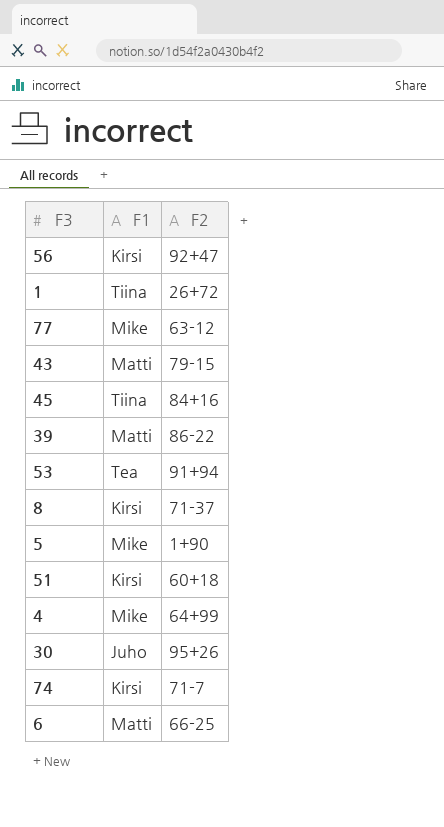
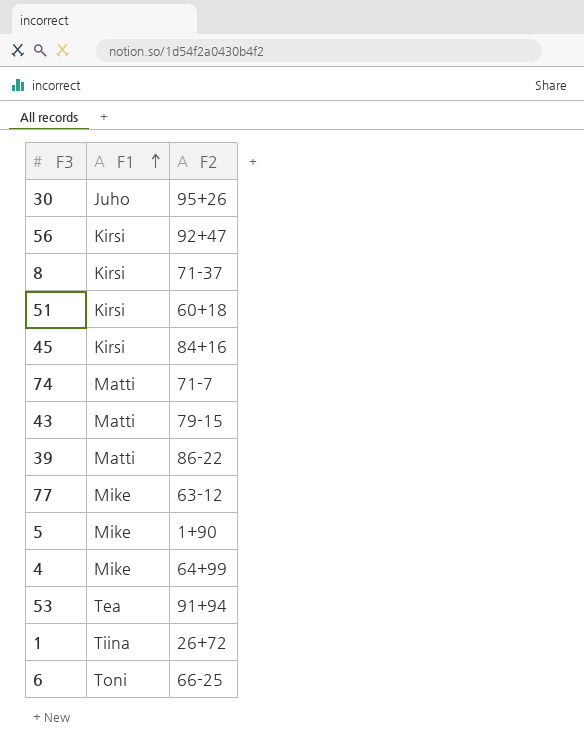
row order: none -> F1 ascending
45 | F1: Tiina -> Kirsi
74 | F1: Kirsi -> Matti
6 | F1: Matti -> Toni

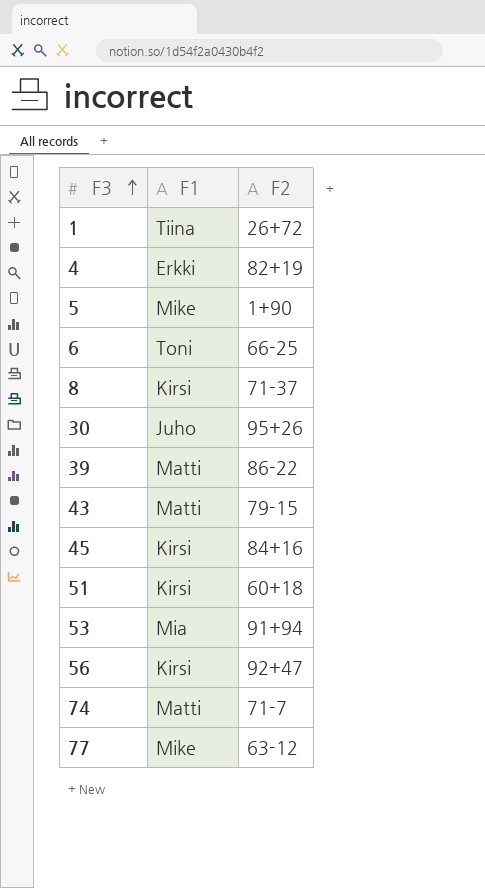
row order: F1 ascending -> F3 ascending
4 | F1: Mike -> Erkki
4 | F2: 64+99 -> 82+19
53 | F1: Tea -> Mia

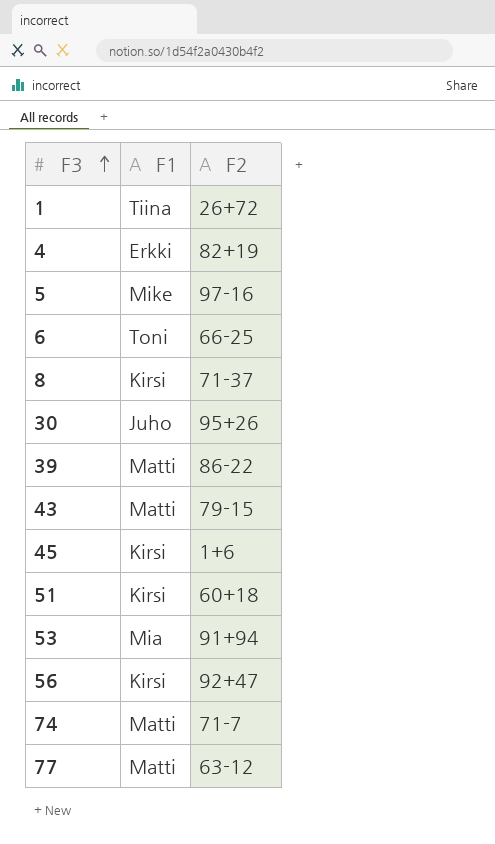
5 | F2: 1+90 -> 97-16
45 | F2: 84+16 -> 1+6
77 | F1: Mike -> Matti

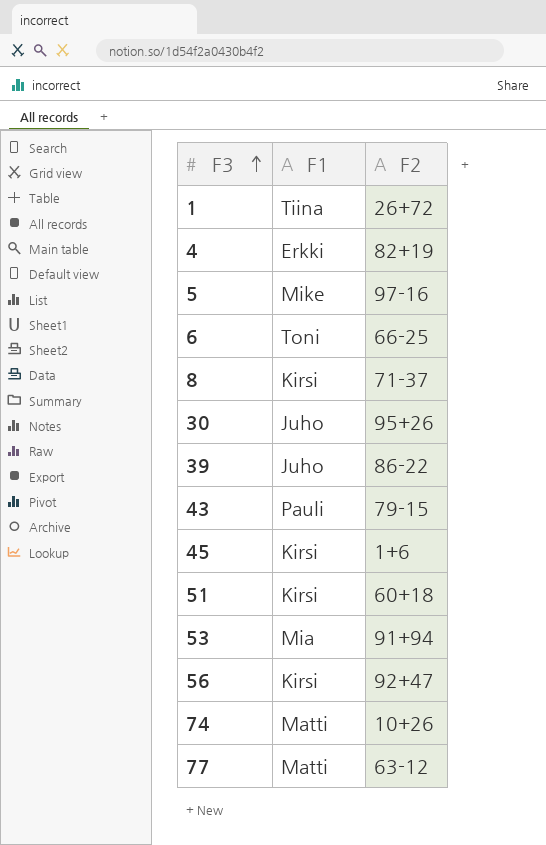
39 | F1: Matti -> Juho
43 | F1: Matti -> Pauli
74 | F2: 71-7 -> 10+26

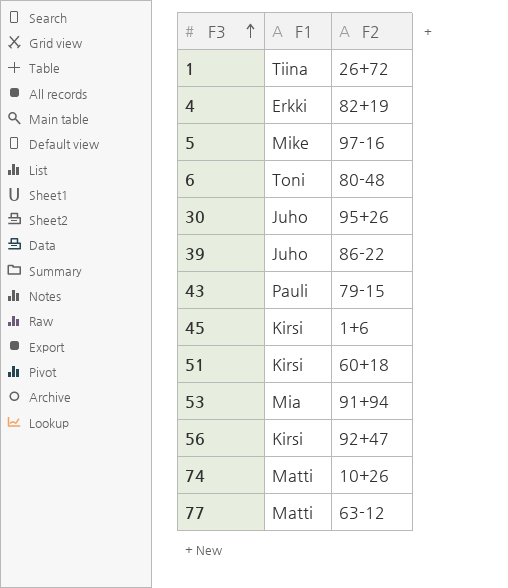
row 8: Kirsi | 71-37 -> none
6 | F2: 66-25 -> 80-48

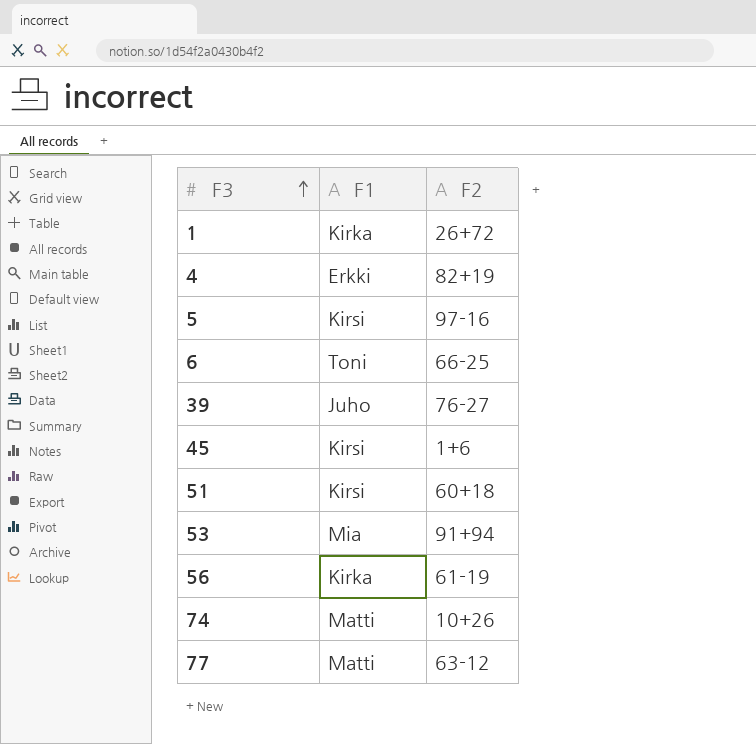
row 30: Juho | 95+26 -> none
row 43: Pauli | 79-15 -> none
1 | F1: Tiina -> Kirka
5 | F1: Mike -> Kirsi
6 | F2: 80-48 -> 66-25
39 | F2: 86-22 -> 76-27
56 | F1: Kirsi -> Kirka
56 | F2: 92+47 -> 61-19

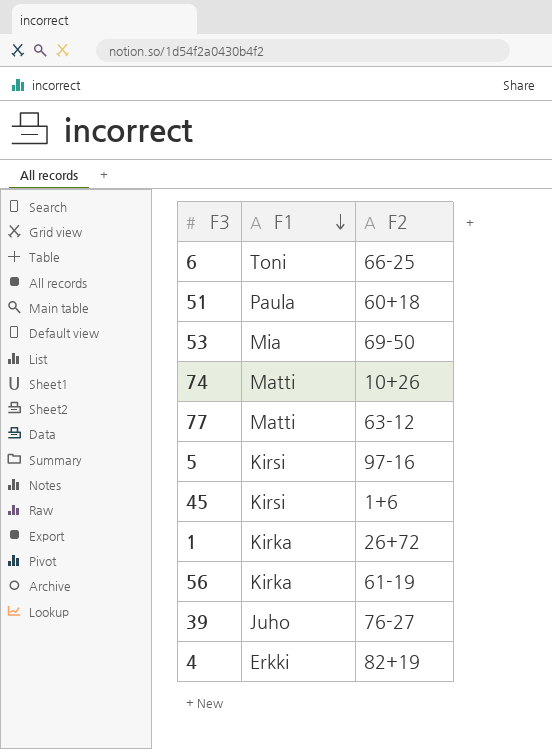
row order: F3 ascending -> F1 descending
51 | F1: Kirsi -> Paula
53 | F2: 91+94 -> 69-50

